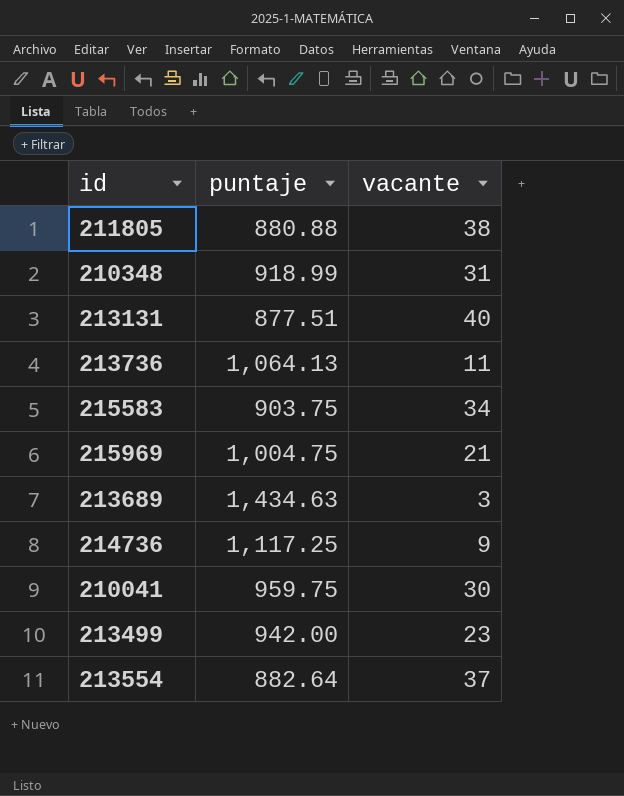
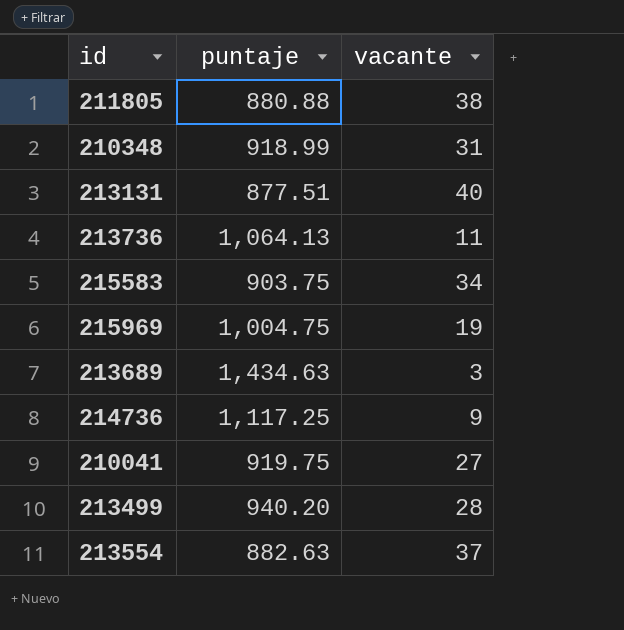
215969 | vacante: 21 -> 19
210041 | puntaje: 959.75 -> 919.75
210041 | vacante: 30 -> 27
213499 | puntaje: 942.00 -> 940.20
213499 | vacante: 23 -> 28
213554 | puntaje: 882.64 -> 882.63

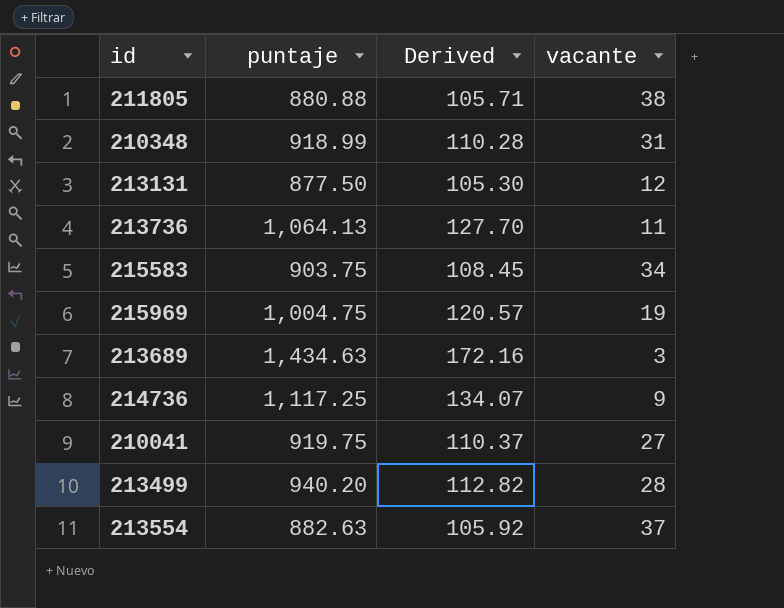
column Derived | formula: none -> [puntaje] * 0.12
213131 | puntaje: 877.51 -> 877.50
213131 | vacante: 40 -> 12

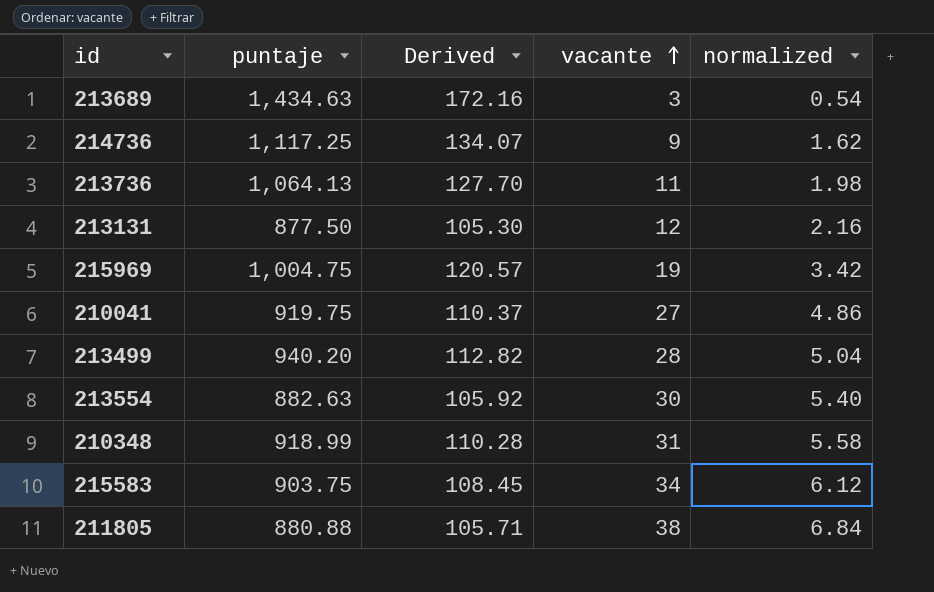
row order: none -> vacante ascending
column normalized | formula: none -> [vacante] * 0.18
213554 | vacante: 37 -> 30

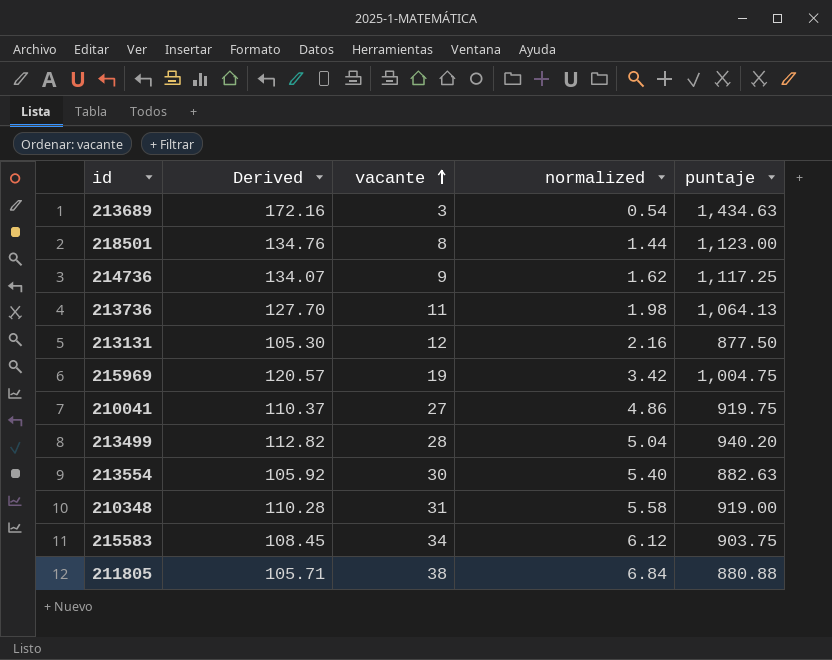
column puntaje | position: 2 -> 5
row 218501: none -> 134.76 | 8 | 1.44 | 1,123.00
210348 | puntaje: 918.99 -> 919.00

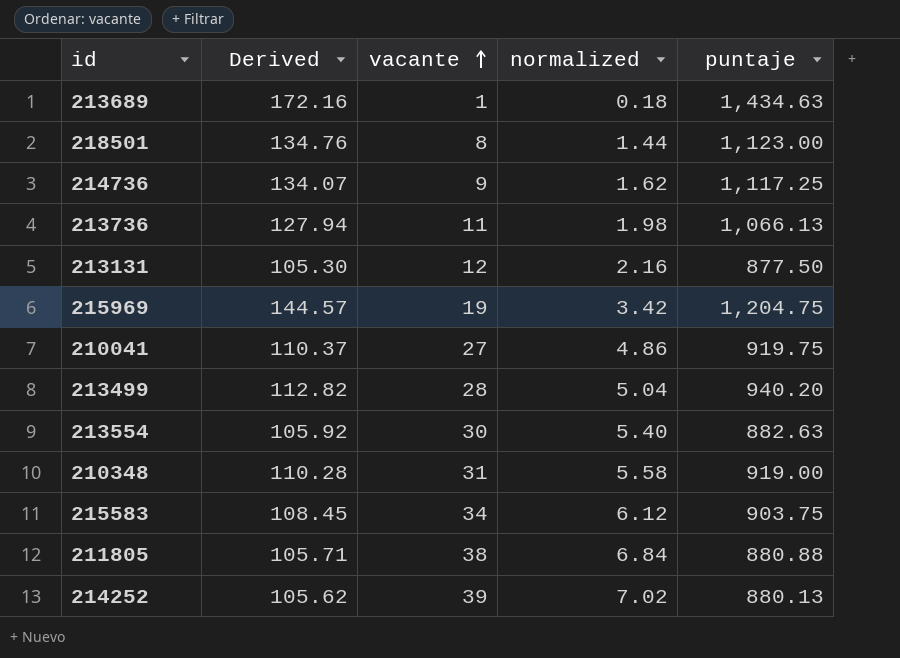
213689 | vacante: 3 -> 1
213689 | normalized: 0.54 -> 0.18
213736 | Derived: 127.70 -> 127.94
213736 | puntaje: 1,064.13 -> 1,066.13
215969 | Derived: 120.57 -> 144.57
215969 | puntaje: 1,004.75 -> 1,204.75
row 214252: none -> 105.62 | 39 | 7.02 | 880.13

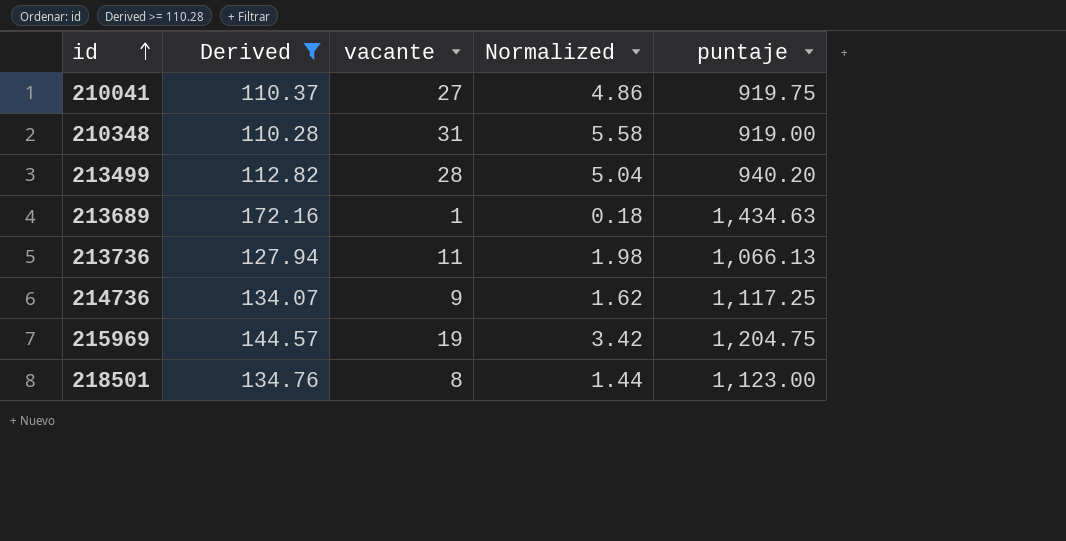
filter: none -> Derived >= 110.28
row order: vacante ascending -> id ascending
column name: normalized -> Normalized

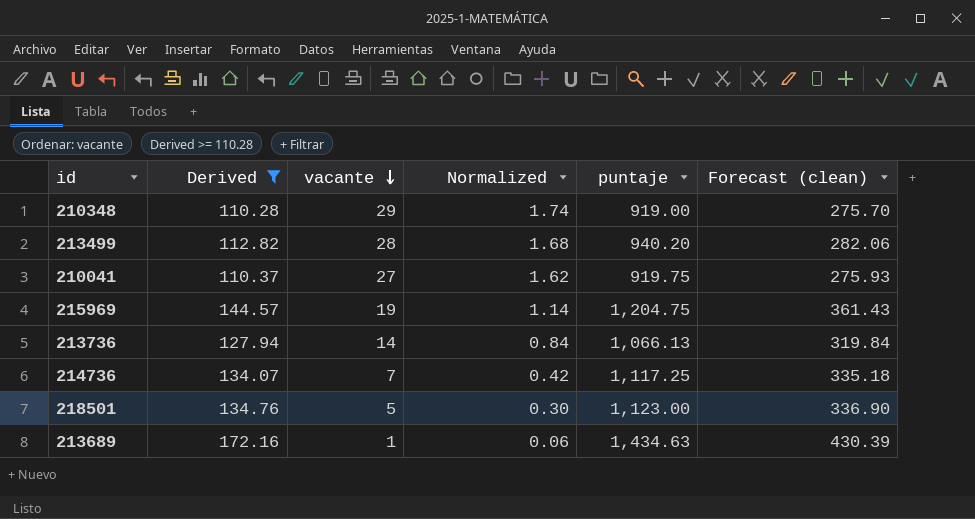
row order: id ascending -> vacante descending
column Normalized | formula: [vacante] * 0.18 -> [vacante] * 0.06
column Forecast (clean) | formula: none -> [puntaje] * 0.3
210348 | vacante: 31 -> 29
213736 | vacante: 11 -> 14
214736 | vacante: 9 -> 7
218501 | vacante: 8 -> 5

